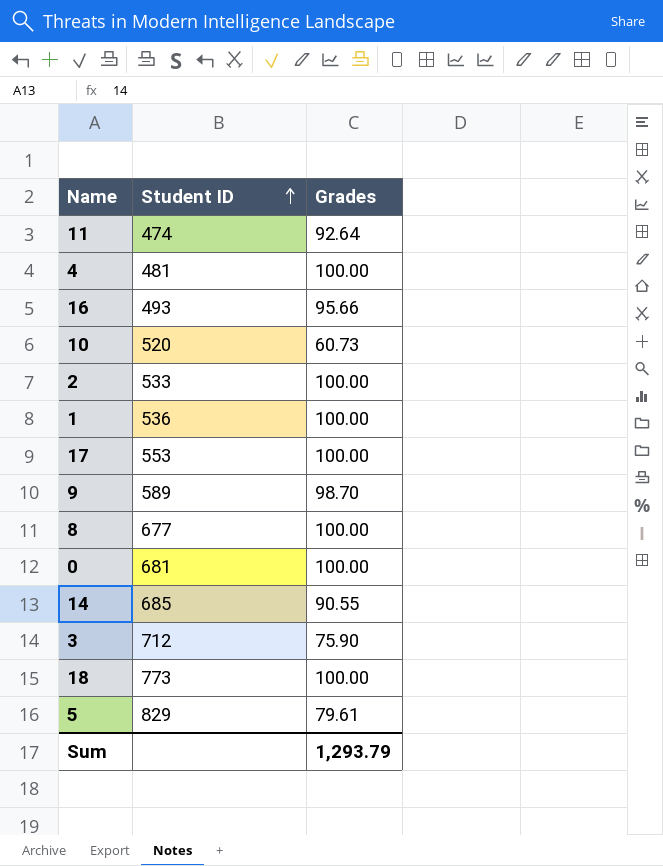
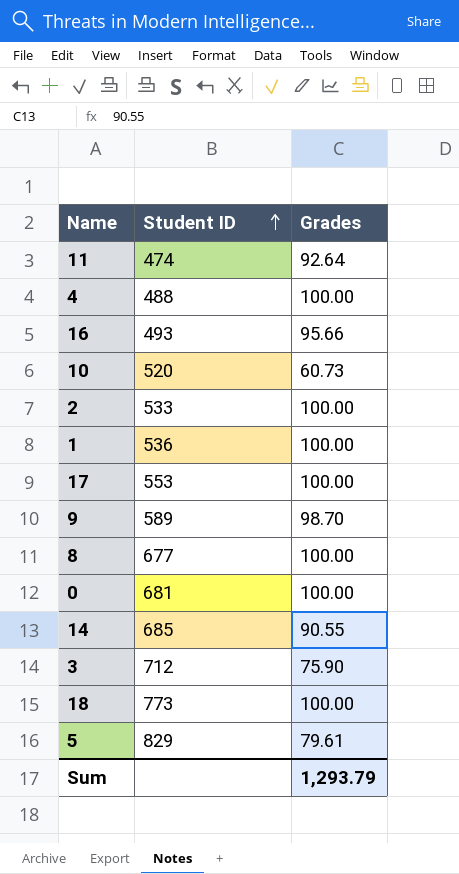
4 | Student ID: 481 -> 488

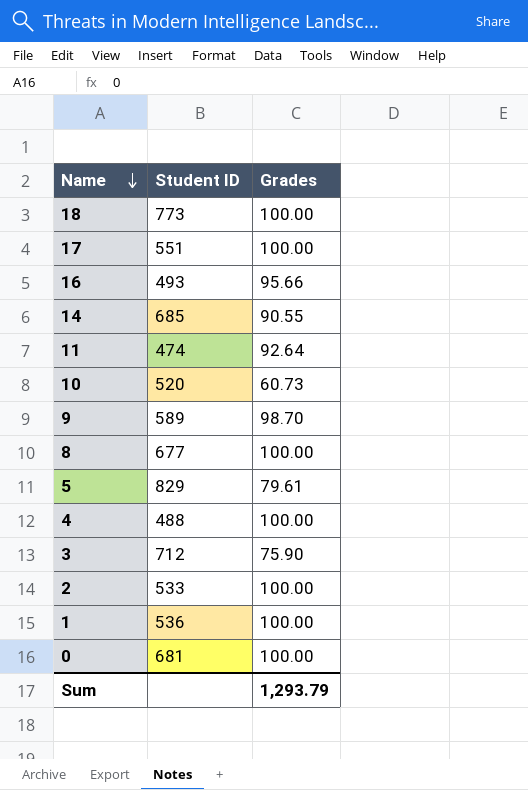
row order: Student ID ascending -> Name descending
17 | Student ID: 553 -> 551

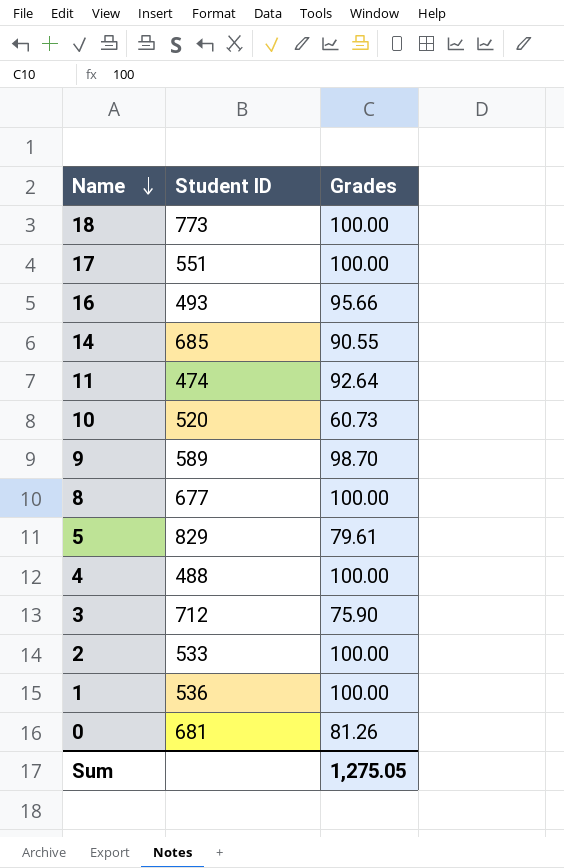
0 | Grades: 100.00 -> 81.26
Sum | Grades: 1,293.79 -> 1,275.05

